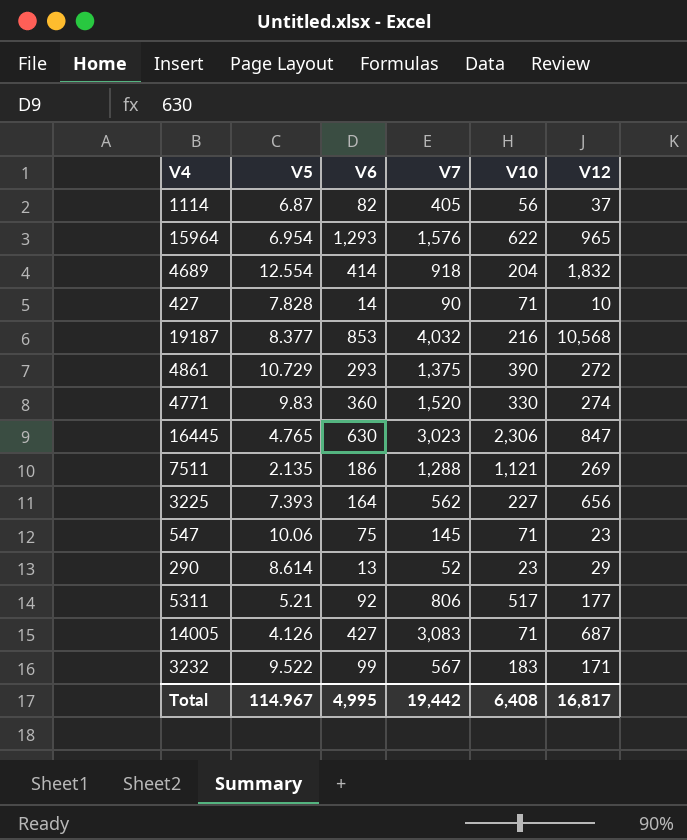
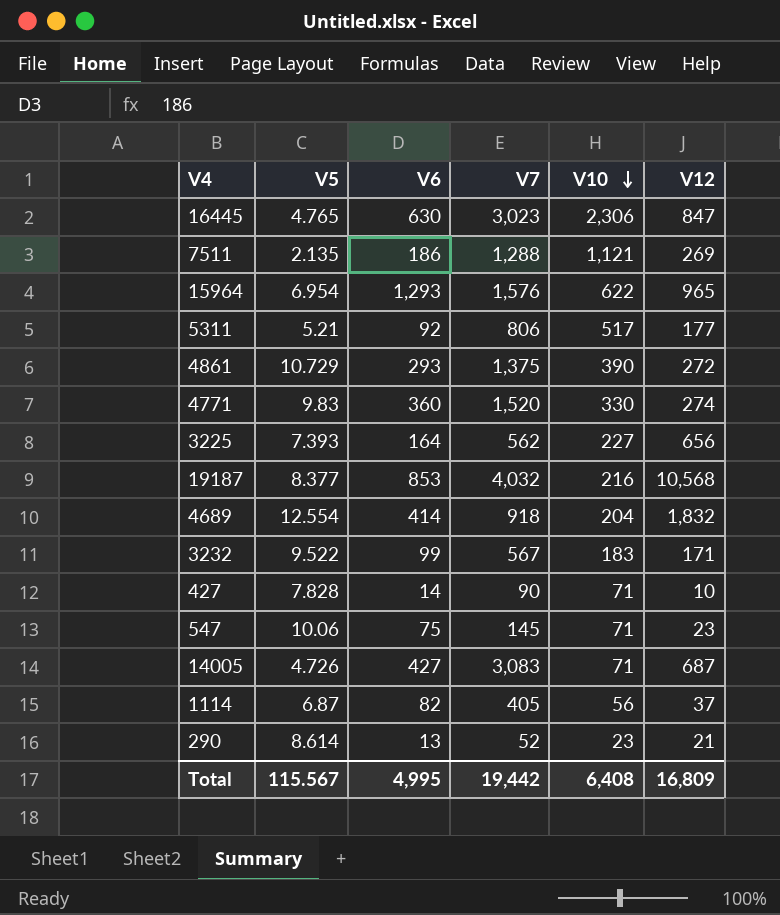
row order: none -> V10 descending
14005 | V5: 4.126 -> 4.726
290 | V12: 29 -> 21
Total | V5: 114.967 -> 115.567
Total | V12: 16,817 -> 16,809

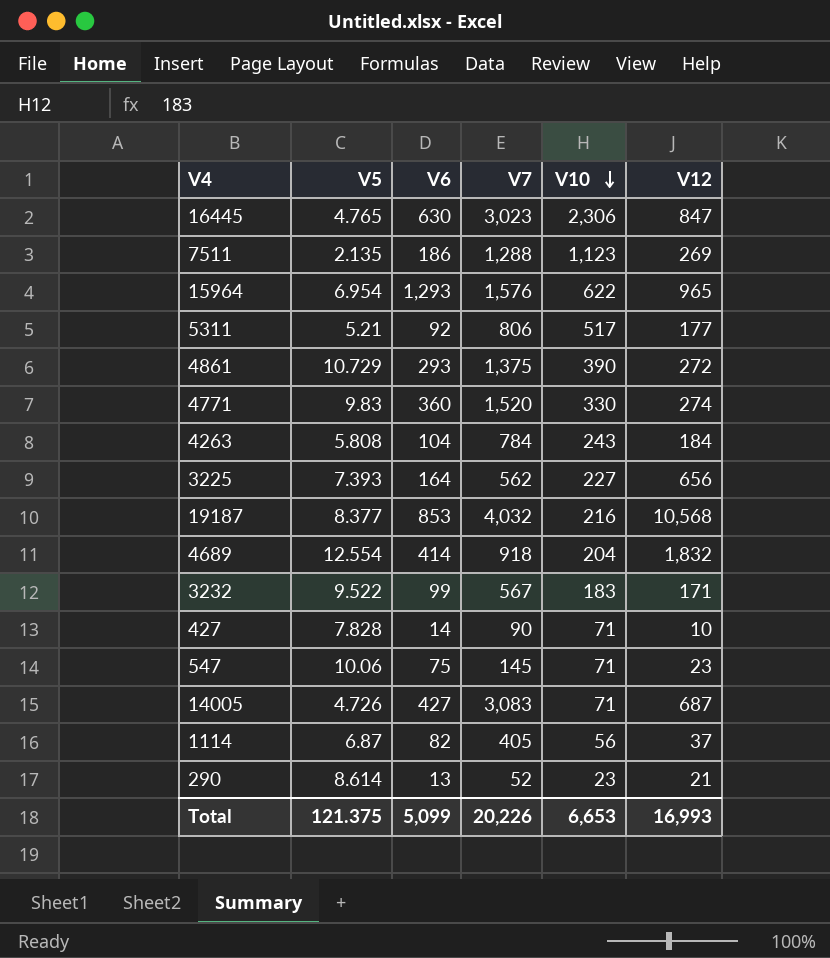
7511 | V10: 1,121 -> 1,123
row 4263: none -> 5.808 | 104 | 784 | 243 | 184
Total | V5: 115.567 -> 121.375
Total | V6: 4,995 -> 5,099
Total | V7: 19,442 -> 20,226
Total | V10: 6,408 -> 6,653
Total | V12: 16,809 -> 16,993

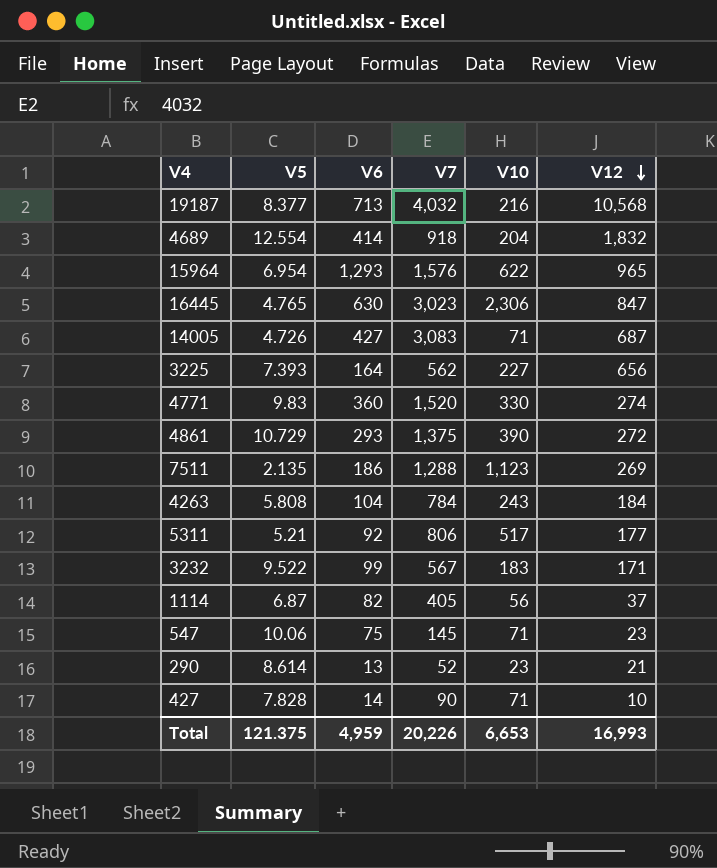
row order: V10 descending -> V12 descending
19187 | V6: 853 -> 713
Total | V6: 5,099 -> 4,959

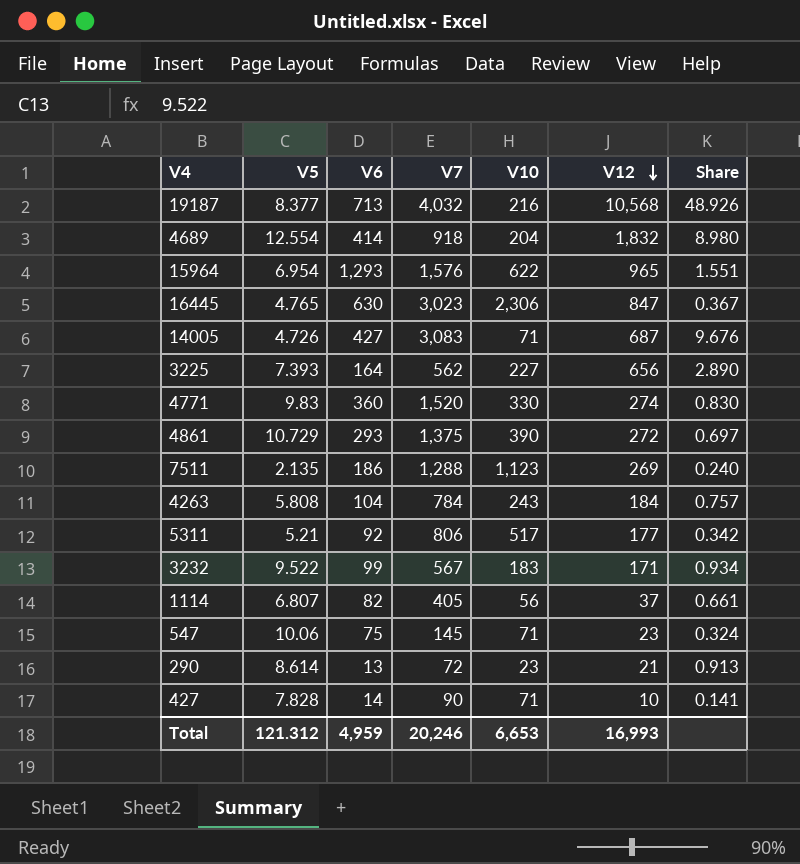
column Share | formula: none -> [V12] / [V10]
1114 | V5: 6.87 -> 6.807
290 | V7: 52 -> 72
Total | V5: 121.375 -> 121.312
Total | V7: 20,226 -> 20,246

